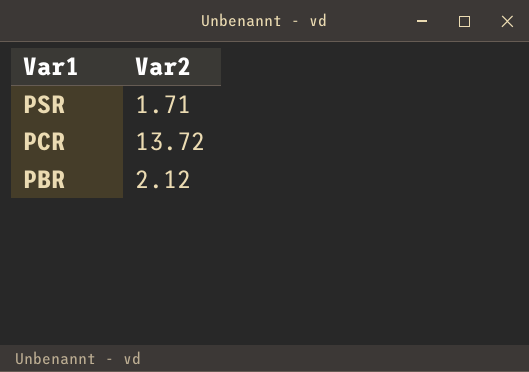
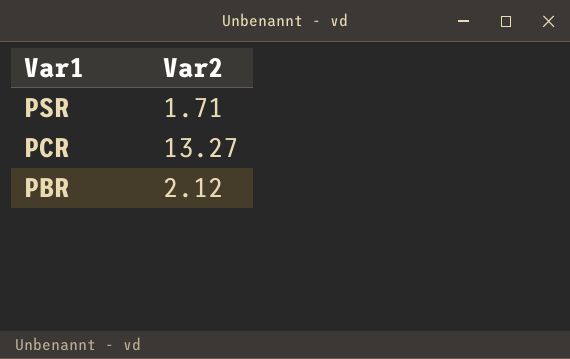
PCR | Var2: 13.72 -> 13.27

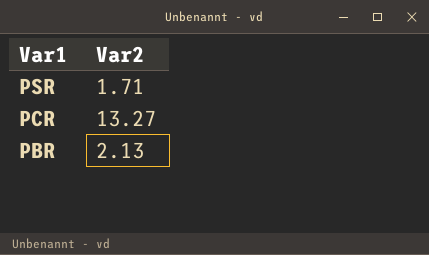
PBR | Var2: 2.12 -> 2.13

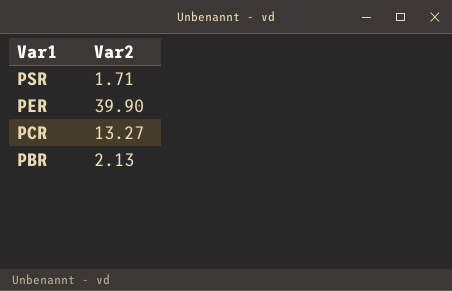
row PER: none -> 39.90

